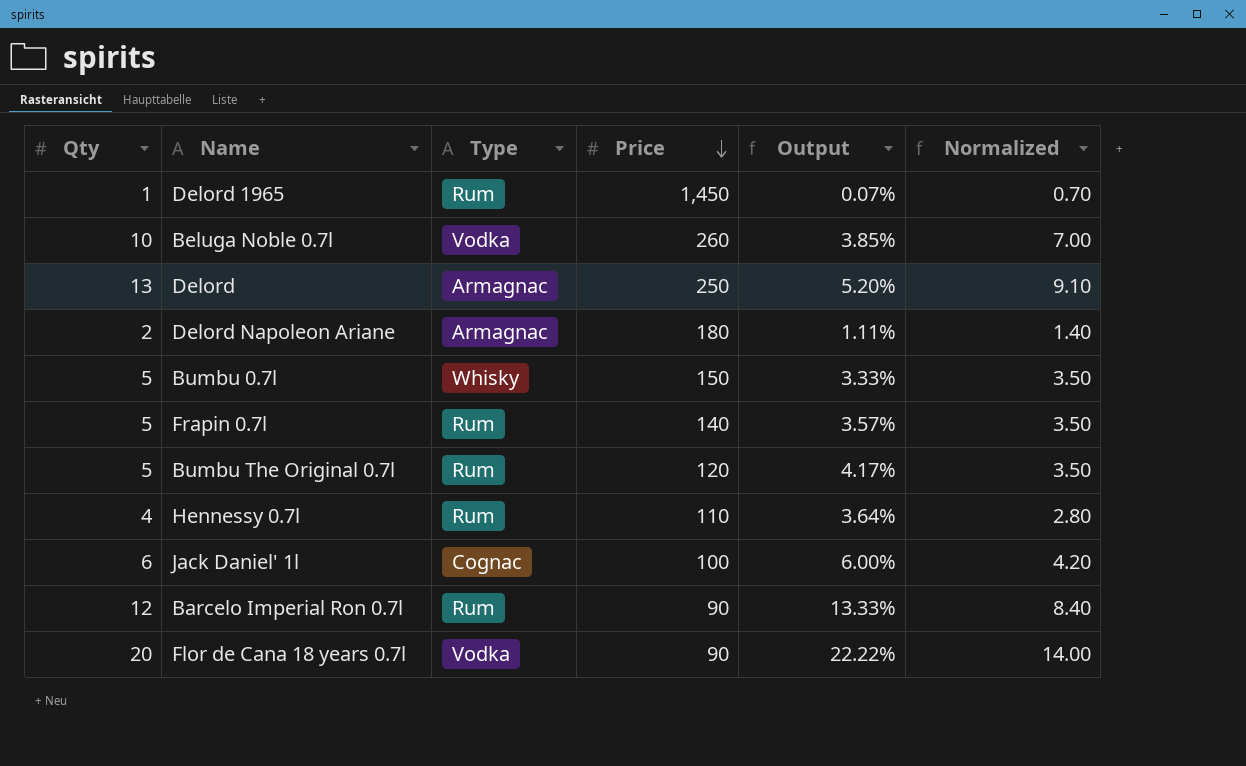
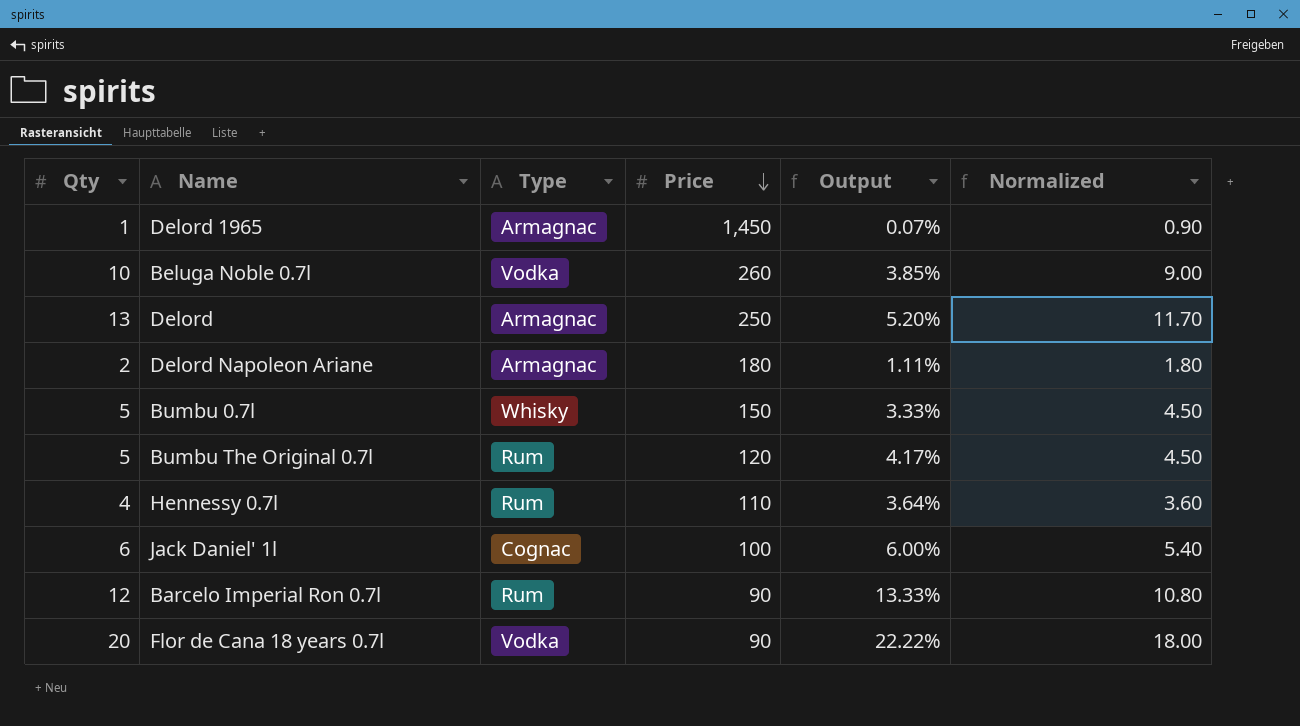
column Normalized | formula: [Qty] * 0.7 -> [Qty] * 0.9
row Frapin 0.7l: 5 | Rum | 140 | 3.57% | 3.50 -> none
Delord 1965 | Type: Rum -> Armagnac

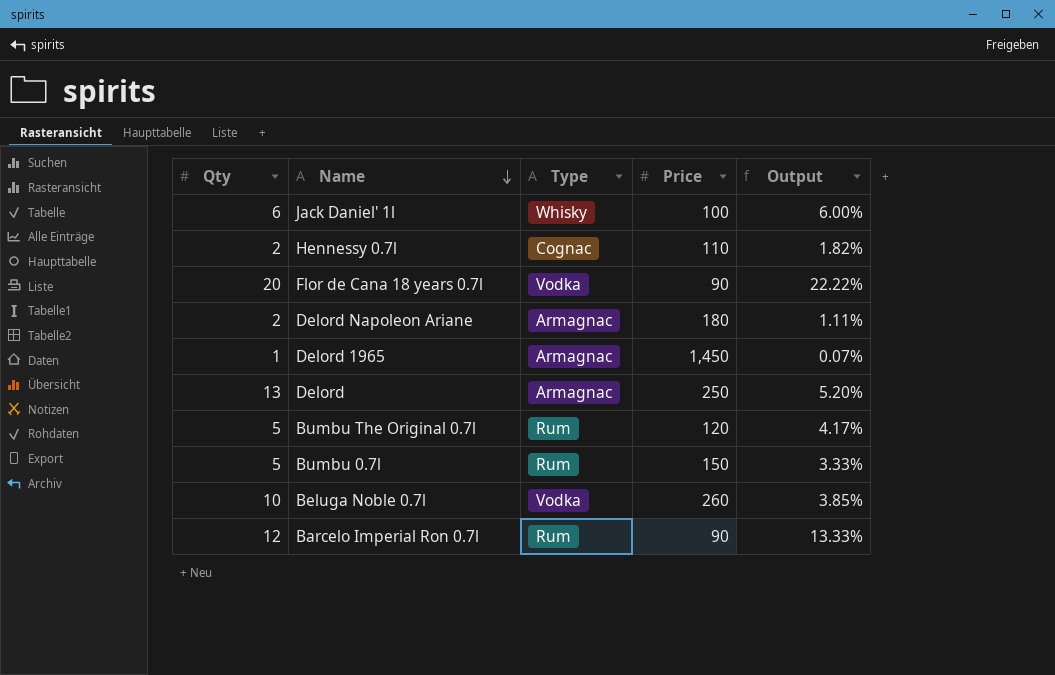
row order: Price descending -> Name descending
column Normalized | formula: [Qty] * 0.9 -> none
Jack Daniel' 1l | Type: Cognac -> Whisky
Hennessy 0.7l | Qty: 4 -> 2
Hennessy 0.7l | Type: Rum -> Cognac
Hennessy 0.7l | Output: 3.64% -> 1.82%
Bumbu 0.7l | Type: Whisky -> Rum

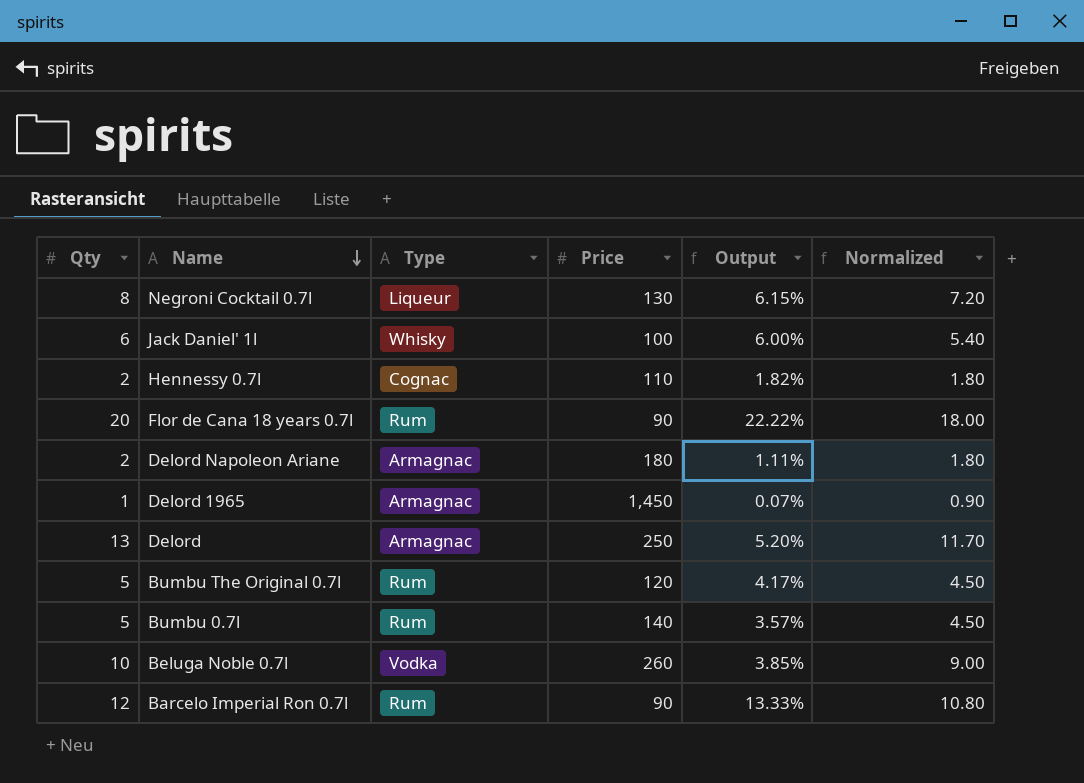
column Normalized | formula: none -> [Qty] * 0.9
row Negroni Cocktail 0.7l: none -> 8 | Liqueur | 130 | 6.15% | 7.20
Flor de Cana 18 years 0.7l | Type: Vodka -> Rum
Bumbu 0.7l | Price: 150 -> 140
Bumbu 0.7l | Output: 3.33% -> 3.57%

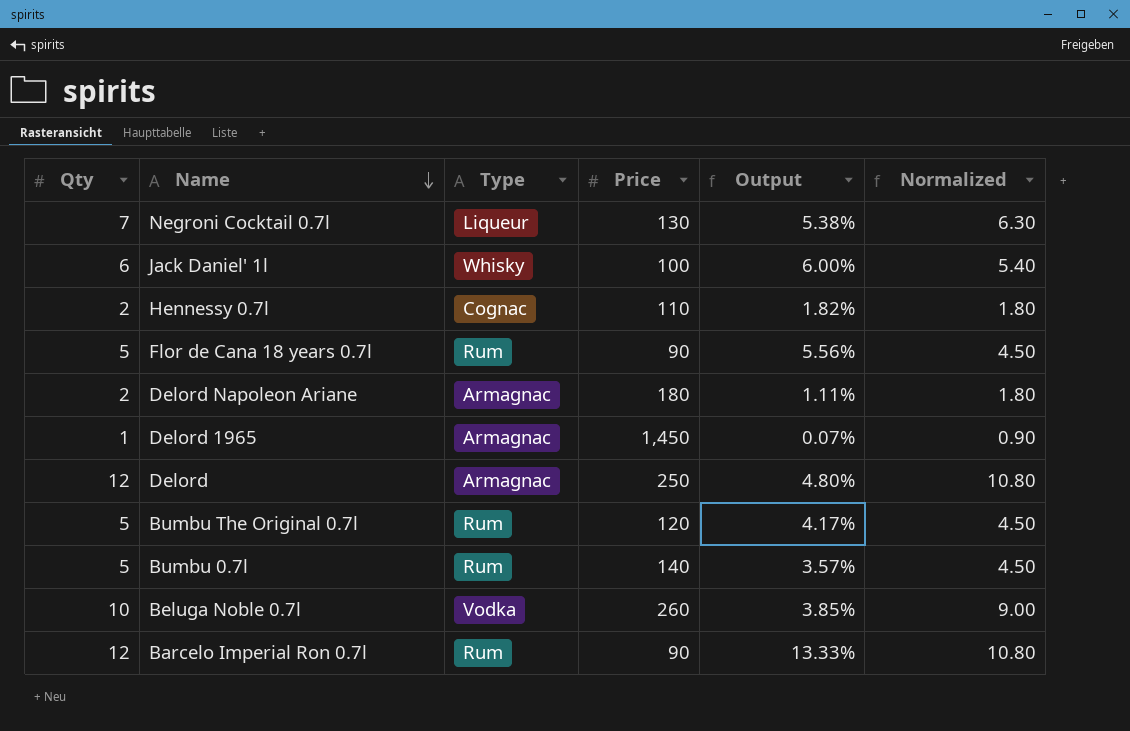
Negroni Cocktail 0.7l | Qty: 8 -> 7
Negroni Cocktail 0.7l | Output: 6.15% -> 5.38%
Negroni Cocktail 0.7l | Normalized: 7.20 -> 6.30
Flor de Cana 18 years 0.7l | Qty: 20 -> 5
Flor de Cana 18 years 0.7l | Output: 22.22% -> 5.56%
Flor de Cana 18 years 0.7l | Normalized: 18.00 -> 4.50
Delord | Qty: 13 -> 12
Delord | Output: 5.20% -> 4.80%
Delord | Normalized: 11.70 -> 10.80

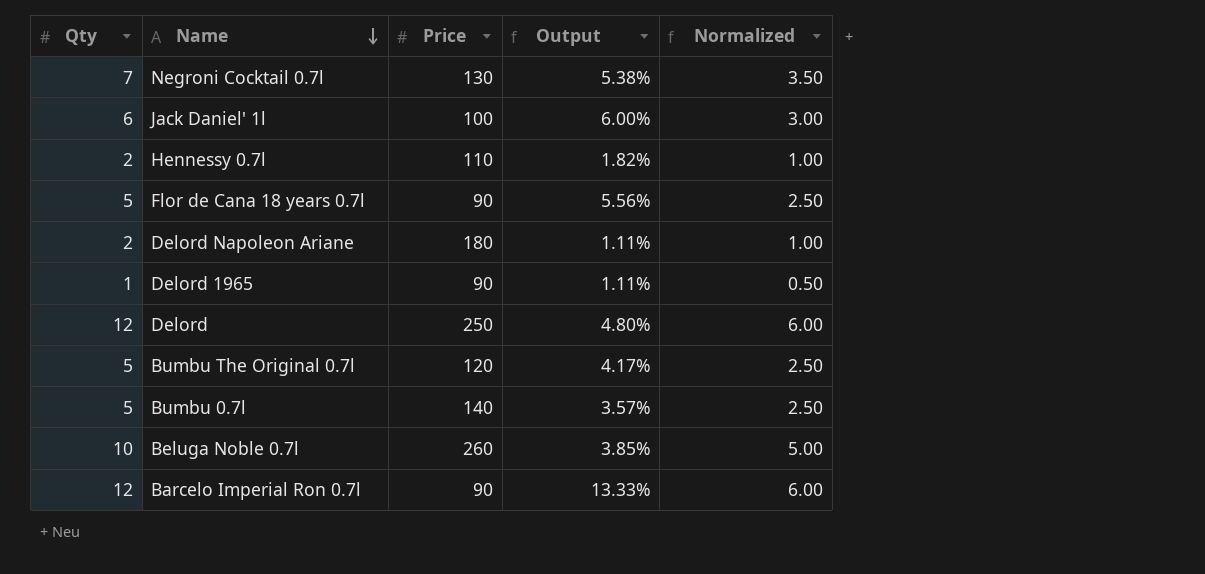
column Type | position: 3 -> none
column Normalized | formula: [Qty] * 0.9 -> [Qty] * 0.5
Delord 1965 | Price: 1,450 -> 90
Delord 1965 | Output: 0.07% -> 1.11%

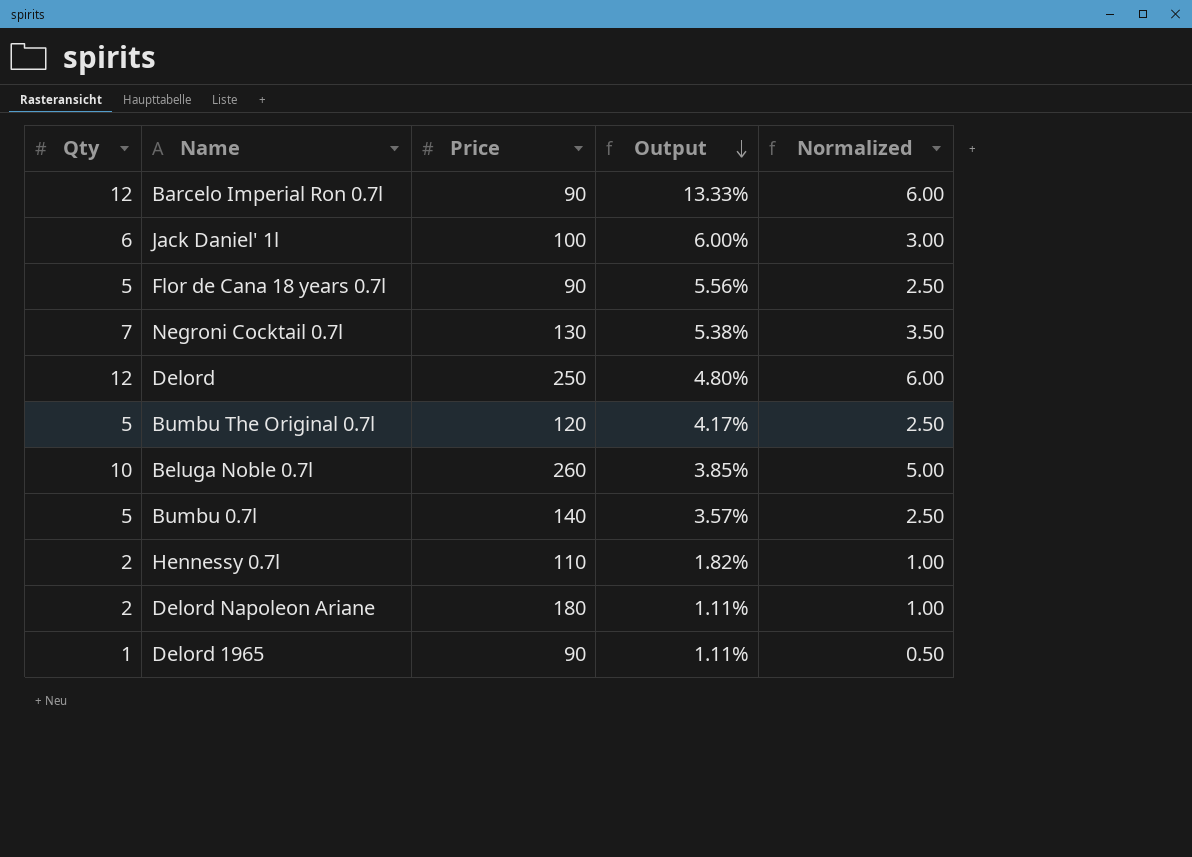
row order: Name descending -> Output descending

